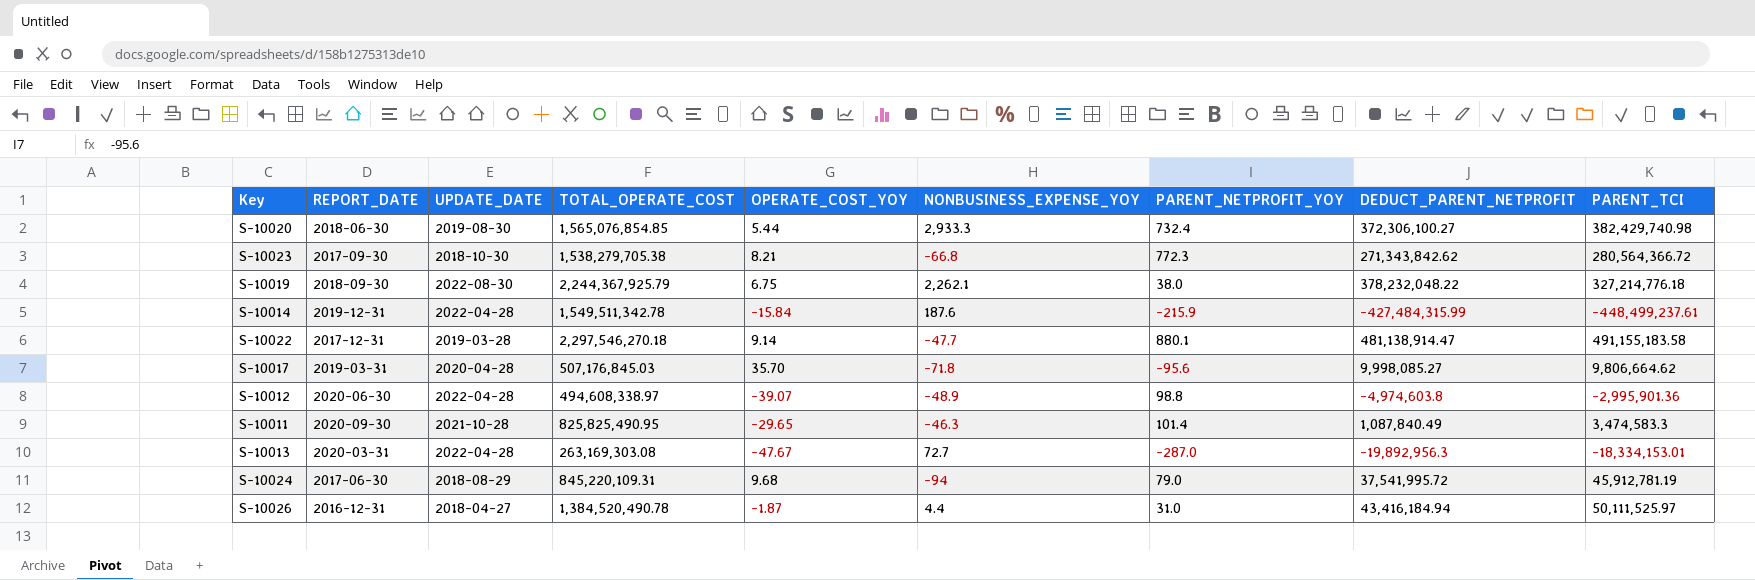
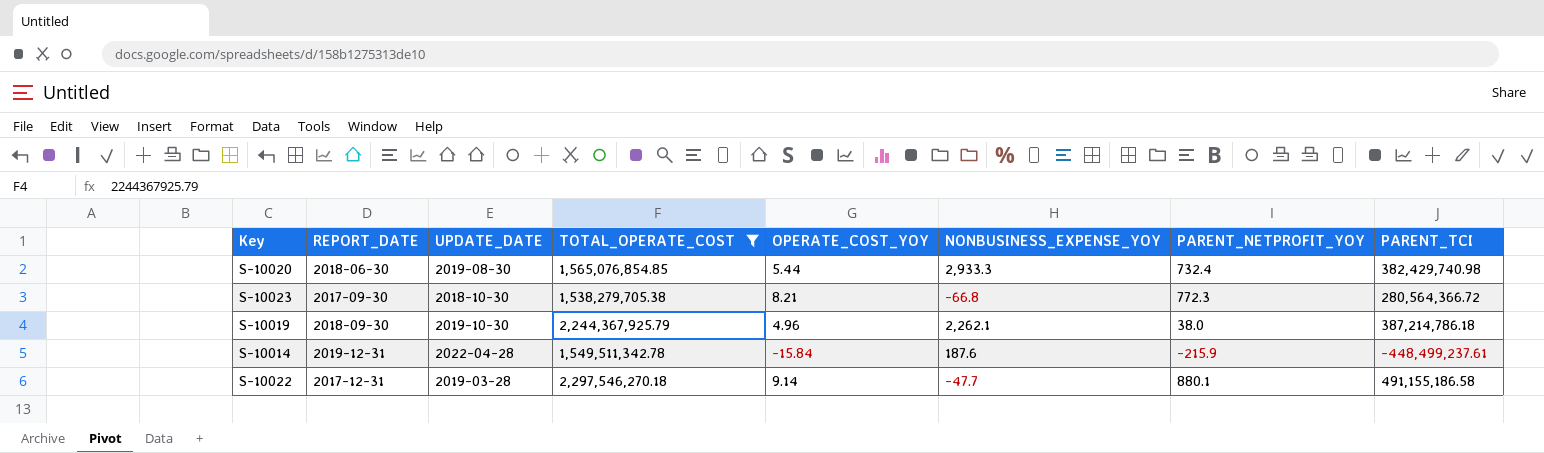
filter: none -> TOTAL_OPERATE_COST >= 1,538,279,705.38
column DEDUCT_PARENT_NETPROFIT | position: 8 -> none
S-10019 | UPDATE_DATE: 2022-08-30 -> 2019-10-30
S-10019 | OPERATE_COST_YOY: 6.75 -> 4.96
S-10019 | PARENT_TCI: 327,214,776.18 -> 387,214,786.18
S-10022 | PARENT_TCI: 491,155,183.58 -> 491,155,186.58

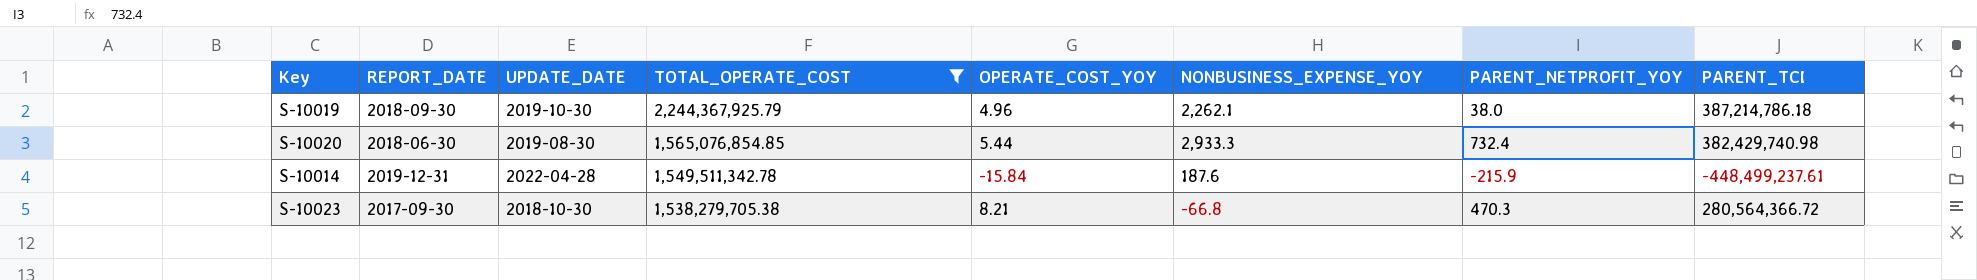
row order: none -> TOTAL_OPERATE_COST descending
row S-10022: 2017-12-31 | 2019-03-28 | 2,297,546,270.18 | 9.14 | -47.7 | 880.1 | 491,155,186.58 -> none
S-10023 | PARENT_NETPROFIT_YOY: 772.3 -> 470.3

